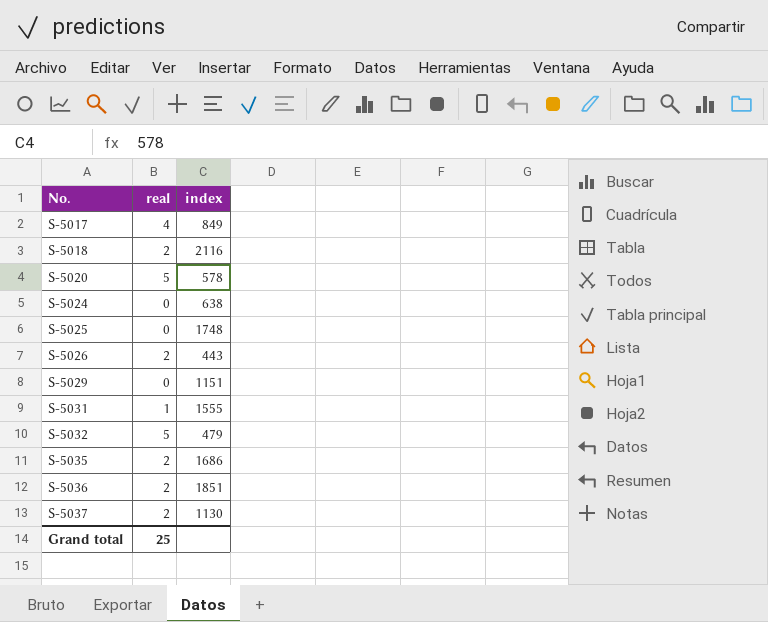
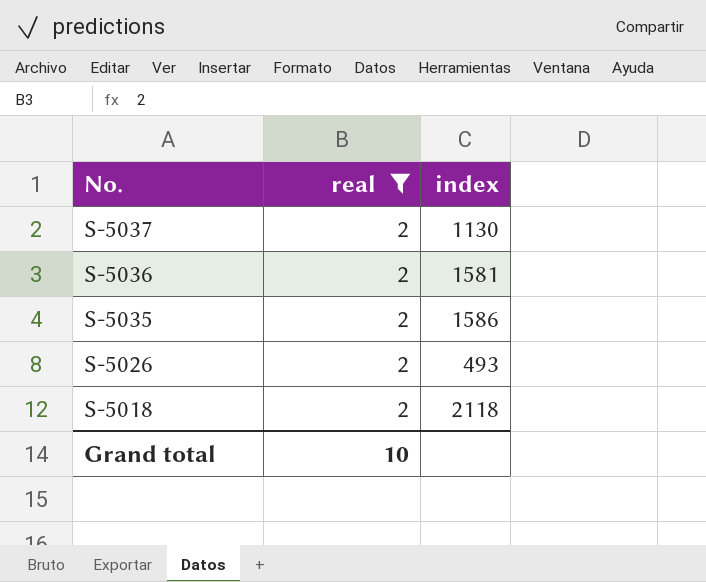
filter: none -> real = 2
row order: No. ascending -> No. descending
S-5036 | index: 1851 -> 1581
S-5035 | index: 1686 -> 1586
S-5026 | index: 443 -> 493
S-5018 | index: 2116 -> 2118
Grand total | real: 25 -> 10

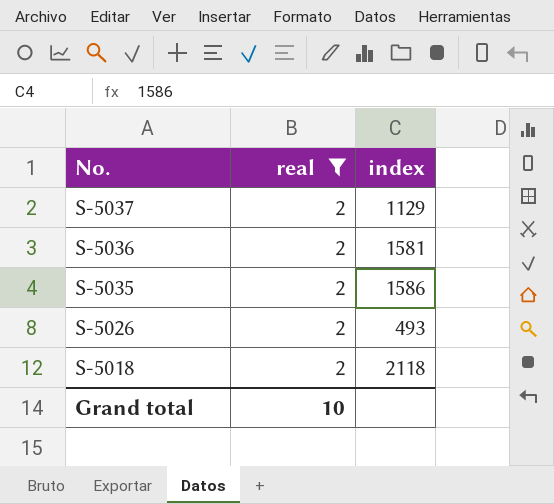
S-5037 | index: 1130 -> 1129

